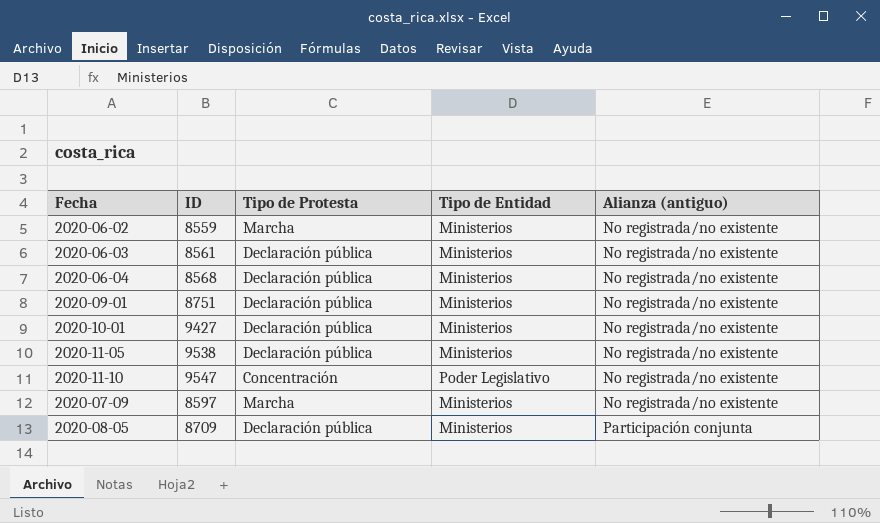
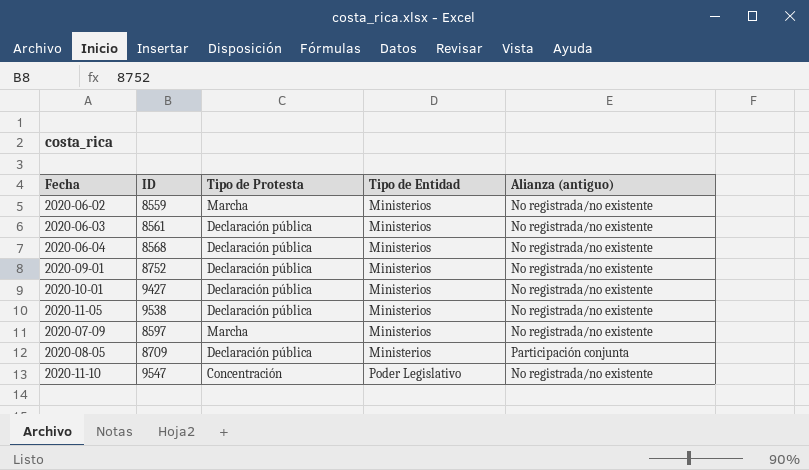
row order: Alianza (antiguo) ascending -> Tipo de Entidad ascending
2020-09-01 | ID: 8751 -> 8752

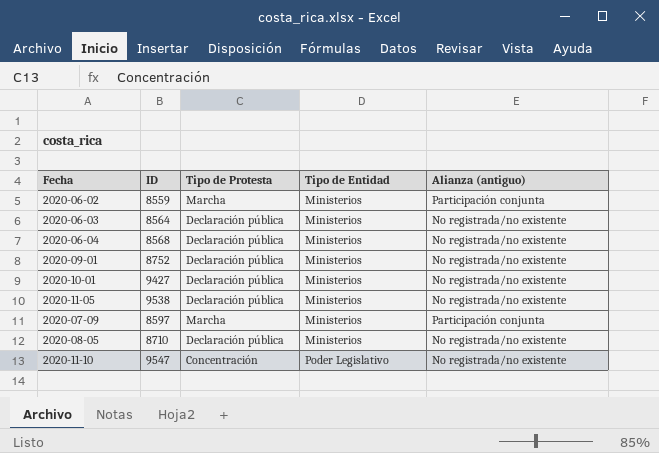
2020-06-02 | Alianza (antiguo): No registrada/no existente -> Participación conjunta
2020-06-03 | ID: 8561 -> 8564
2020-07-09 | Alianza (antiguo): No registrada/no existente -> Participación conjunta
2020-08-05 | ID: 8709 -> 8710
2020-08-05 | Alianza (antiguo): Participación conjunta -> No registrada/no existente

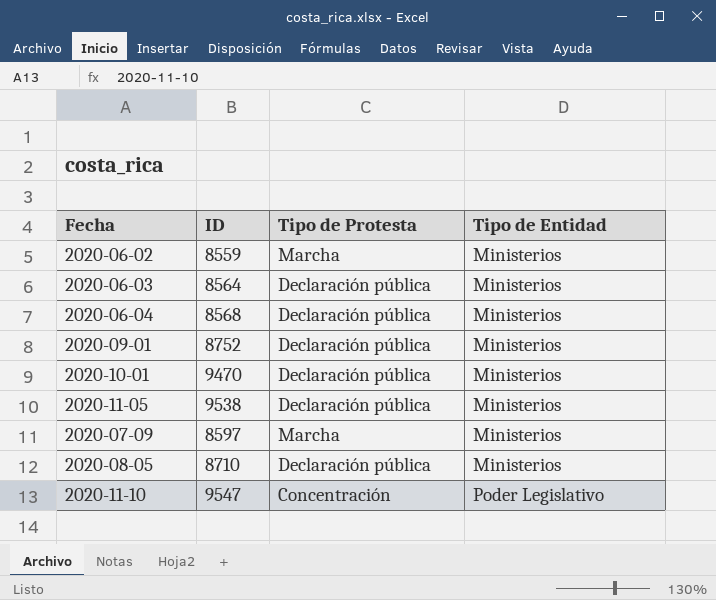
column Alianza (antiguo) | position: 5 -> none
2020-10-01 | ID: 9427 -> 9470

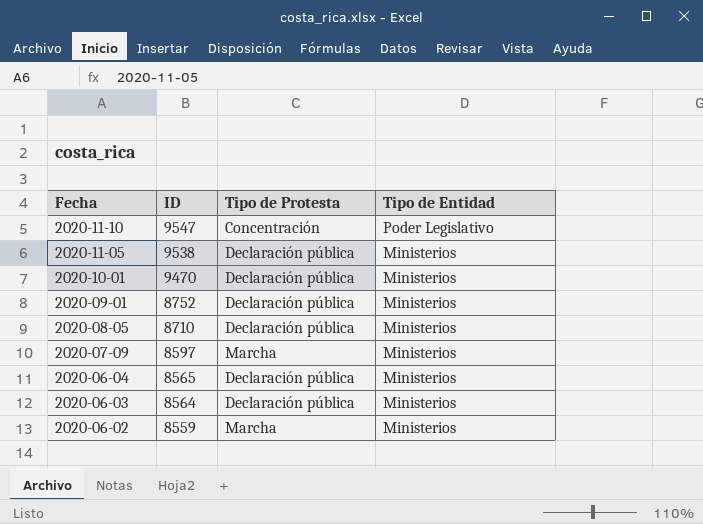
row order: Tipo de Entidad ascending -> Fecha descending
2020-06-04 | ID: 8568 -> 8565

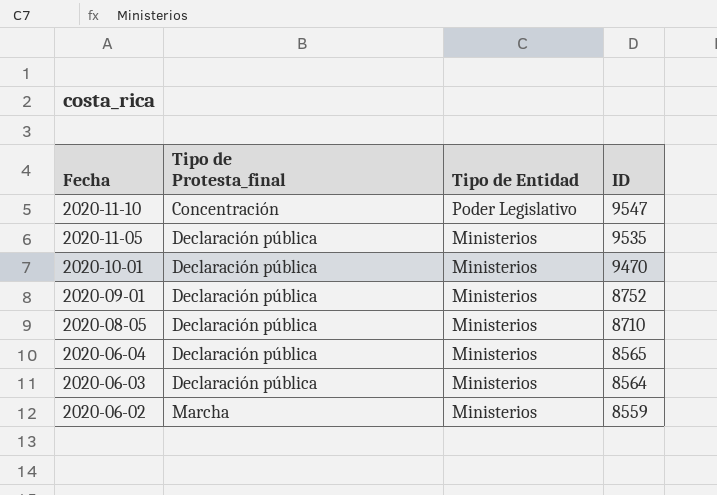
column name: Tipo de Protesta -> Tipo de Protesta_final
column ID | position: 2 -> 4
row 2020-07-09: 8597 | Marcha | Ministerios -> none
2020-11-05 | ID: 9538 -> 9535

